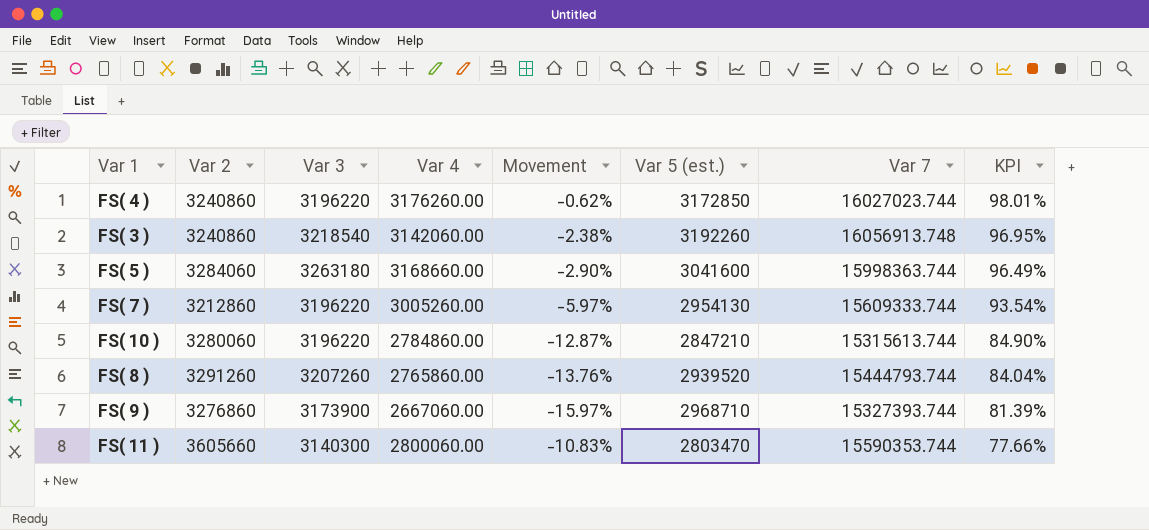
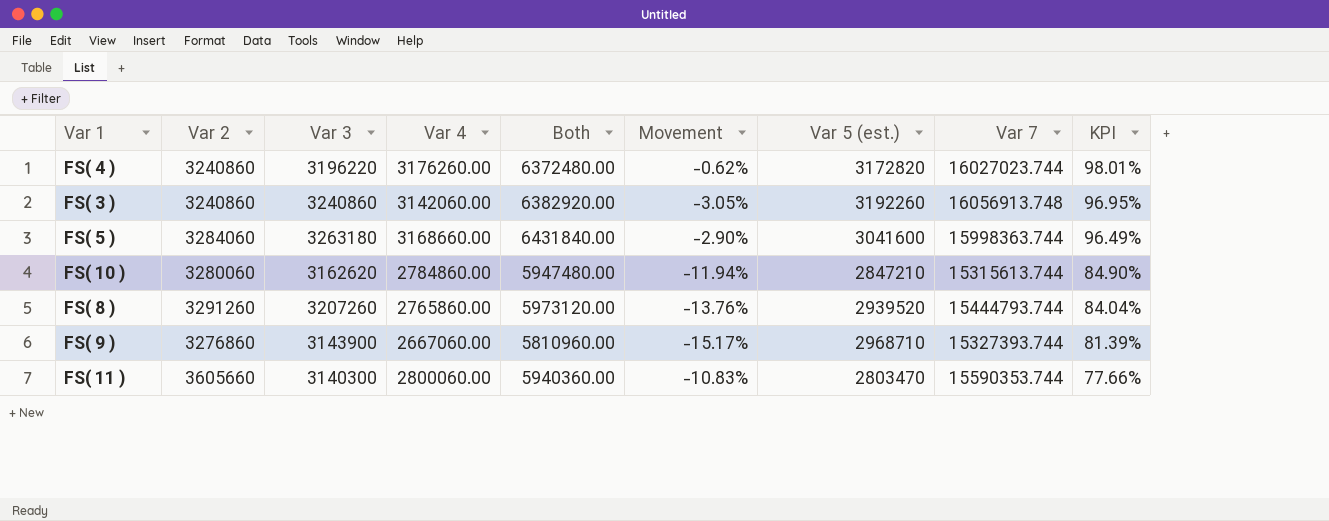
column Both | formula: none -> [Var 3] + [Var 4]
row FS( 7 ): 3212860 | 3196220 | 3005260.00 | -5.97% | 2954130 | 15609333.744 | 93.54% -> none
FS( 4 ) | Var 5 (est.): 3172850 -> 3172820
FS( 3 ) | Var 3: 3218540 -> 3240860
FS( 3 ) | Movement: -2.38% -> -3.05%
FS( 10 ) | Var 3: 3196220 -> 3162620
FS( 10 ) | Movement: -12.87% -> -11.94%
FS( 9 ) | Var 3: 3173900 -> 3143900
FS( 9 ) | Movement: -15.97% -> -15.17%

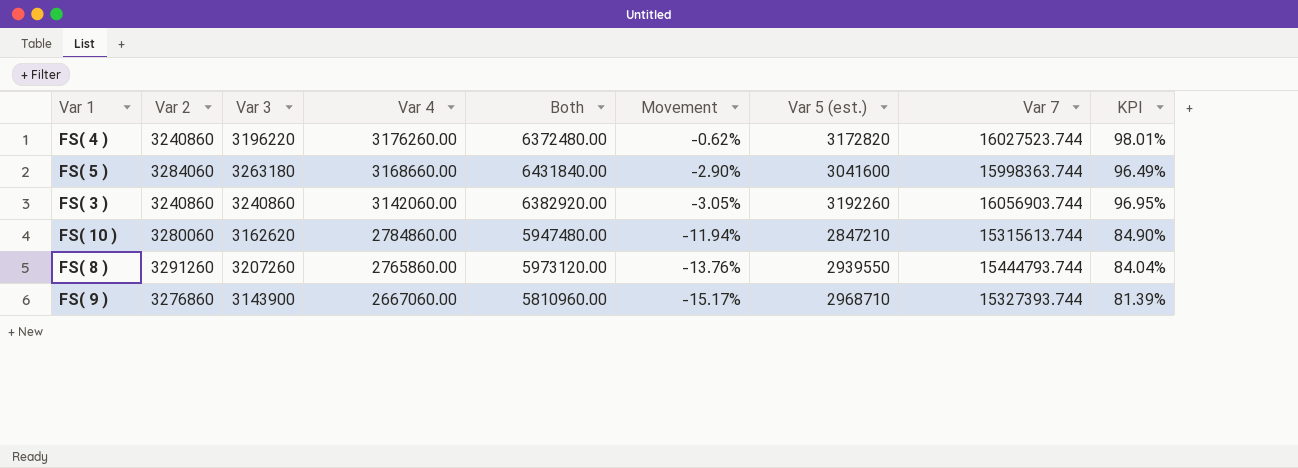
row order: KPI descending -> Var 4 descending
row FS( 11 ): 3605660 | 3140300 | 2800060.00 | 5940360.00 | -10.83% | 2803470 | 15590353.744 | 77.66% -> none
FS( 4 ) | Var 7: 16027023.744 -> 16027523.744
FS( 3 ) | Var 7: 16056913.748 -> 16056903.744
FS( 8 ) | Var 5 (est.): 2939520 -> 2939550

